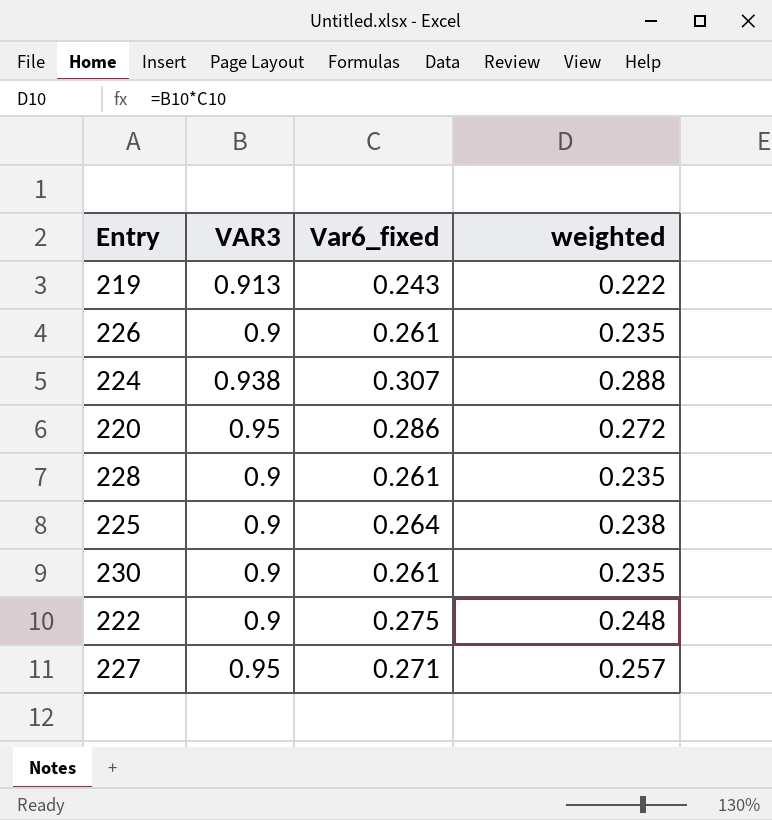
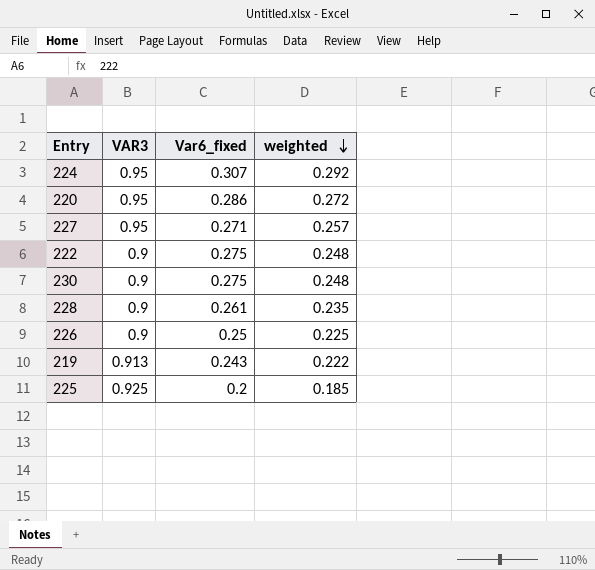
row order: none -> weighted descending
224 | VAR3: 0.938 -> 0.95
224 | weighted: 0.288 -> 0.292
230 | Var6_fixed: 0.261 -> 0.275
230 | weighted: 0.235 -> 0.248
226 | Var6_fixed: 0.261 -> 0.25
226 | weighted: 0.235 -> 0.225
225 | VAR3: 0.9 -> 0.925
225 | Var6_fixed: 0.264 -> 0.2
225 | weighted: 0.238 -> 0.185

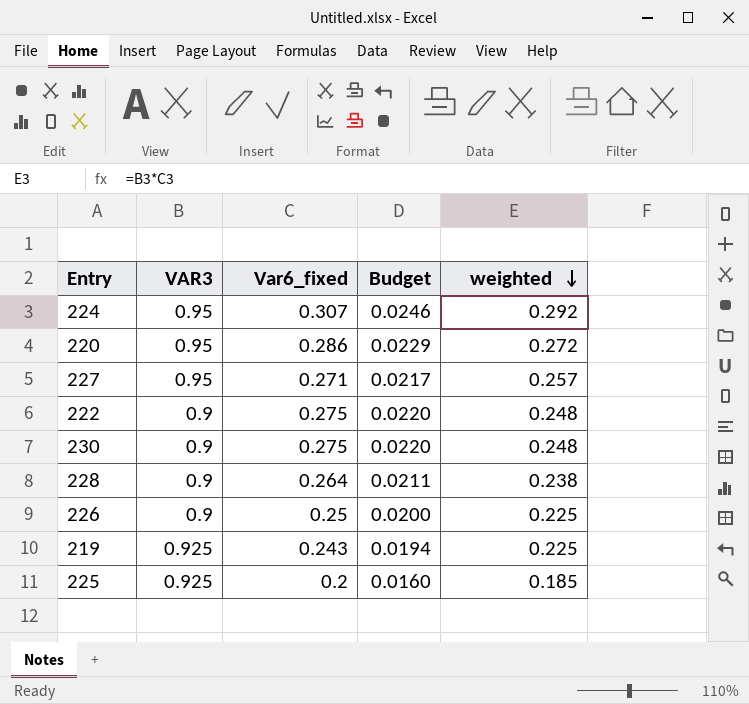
column Budget | formula: none -> [Var6_fixed] * 0.08
228 | Var6_fixed: 0.261 -> 0.264
228 | weighted: 0.235 -> 0.238
219 | VAR3: 0.913 -> 0.925
219 | weighted: 0.222 -> 0.225

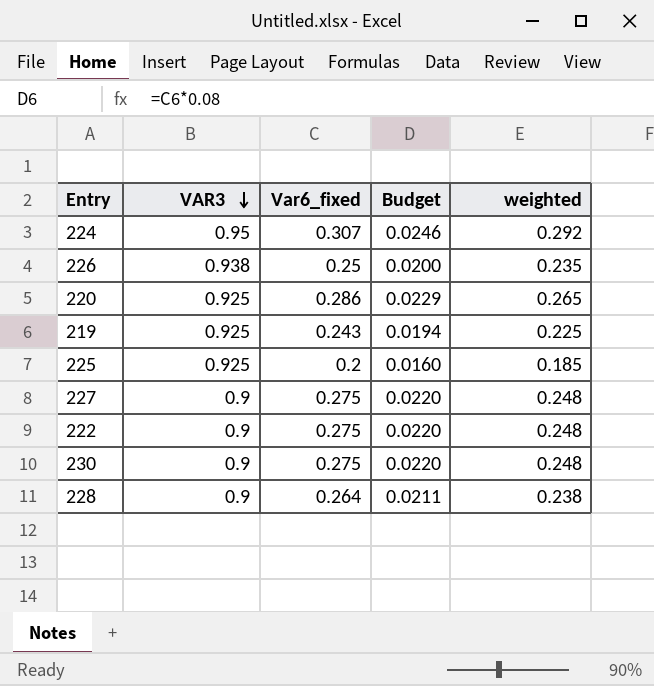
row order: weighted descending -> VAR3 descending
226 | VAR3: 0.9 -> 0.938
226 | weighted: 0.225 -> 0.235
220 | VAR3: 0.95 -> 0.925
220 | weighted: 0.272 -> 0.265
227 | VAR3: 0.95 -> 0.9
227 | Var6_fixed: 0.271 -> 0.275
227 | Budget: 0.0217 -> 0.0220
227 | weighted: 0.257 -> 0.248

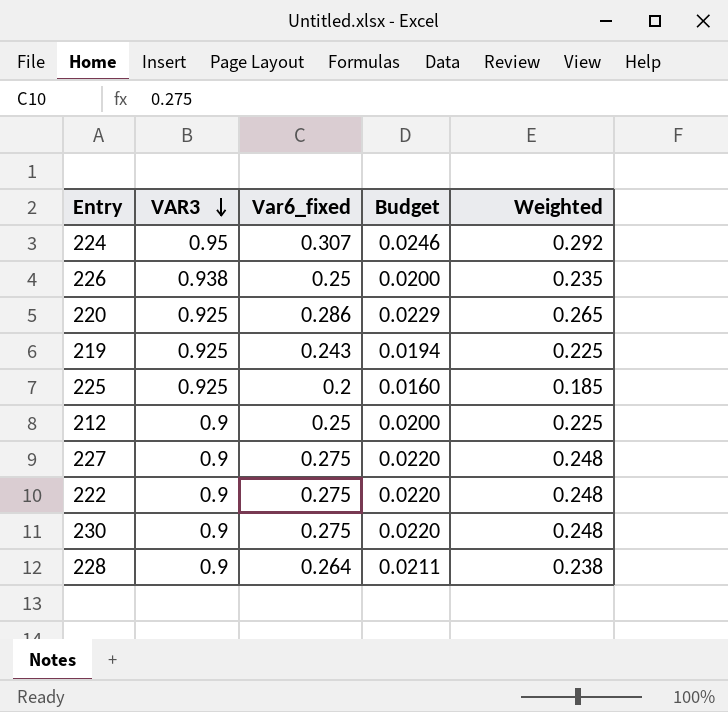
column name: weighted -> Weighted
row 212: none -> 0.9 | 0.25 | 0.0200 | 0.225

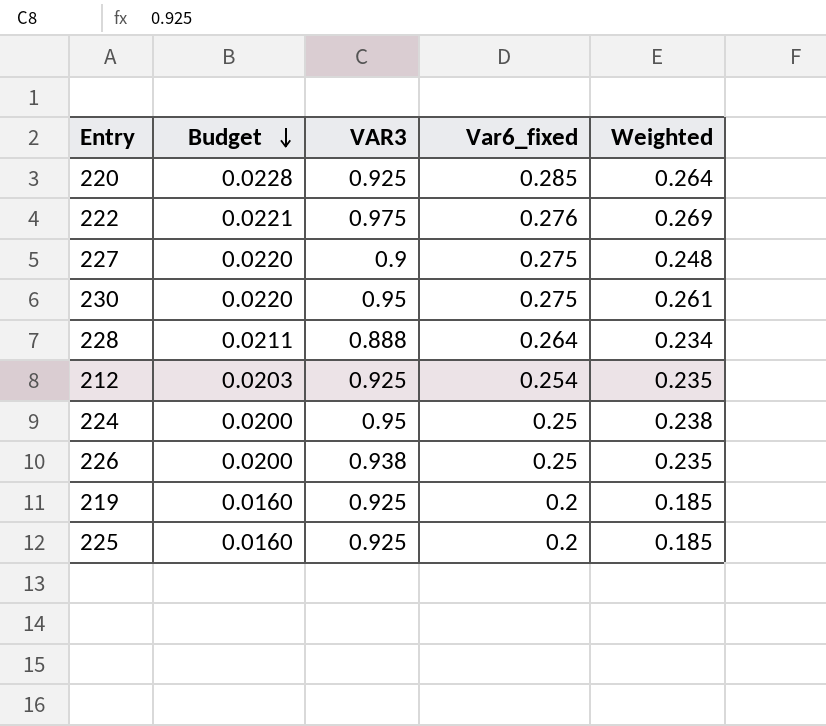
row order: VAR3 descending -> Budget descending
column Budget | position: 4 -> 2
220 | Budget: 0.0229 -> 0.0228
220 | Var6_fixed: 0.286 -> 0.285
220 | Weighted: 0.265 -> 0.264
222 | Budget: 0.0220 -> 0.0221
222 | VAR3: 0.9 -> 0.975
222 | Var6_fixed: 0.275 -> 0.276
222 | Weighted: 0.248 -> 0.269
230 | VAR3: 0.9 -> 0.95
230 | Weighted: 0.248 -> 0.261
228 | VAR3: 0.9 -> 0.888
228 | Weighted: 0.238 -> 0.234
212 | Budget: 0.0200 -> 0.0203
212 | VAR3: 0.9 -> 0.925
212 | Var6_fixed: 0.25 -> 0.254
212 | Weighted: 0.225 -> 0.235
224 | Budget: 0.0246 -> 0.0200
224 | Var6_fixed: 0.307 -> 0.25
224 | Weighted: 0.292 -> 0.238
219 | Budget: 0.0194 -> 0.0160
219 | Var6_fixed: 0.243 -> 0.2
219 | Weighted: 0.225 -> 0.185

